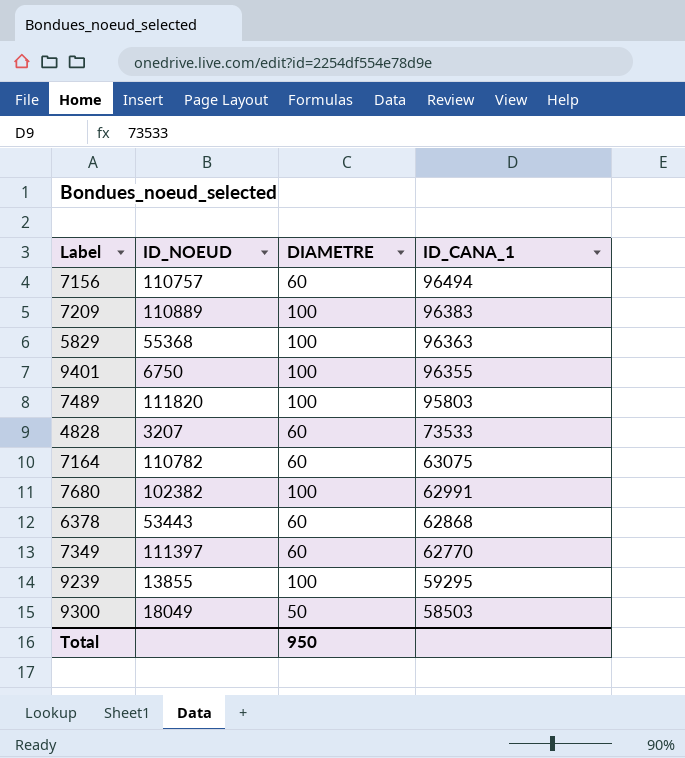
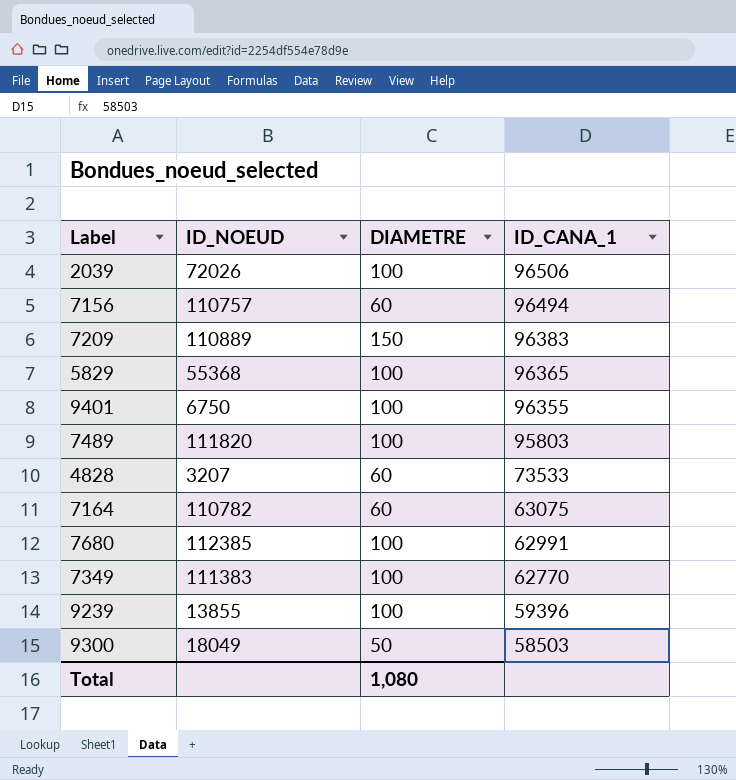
row 6378: 53443 | 60 | 62868 -> none
row 2039: none -> 72026 | 100 | 96506
7209 | DIAMETRE: 100 -> 150
5829 | ID_CANA_1: 96363 -> 96365
7680 | ID_NOEUD: 102382 -> 112385
7349 | ID_NOEUD: 111397 -> 111383
7349 | DIAMETRE: 60 -> 100
9239 | ID_CANA_1: 59295 -> 59396
Total | DIAMETRE: 950 -> 1,080

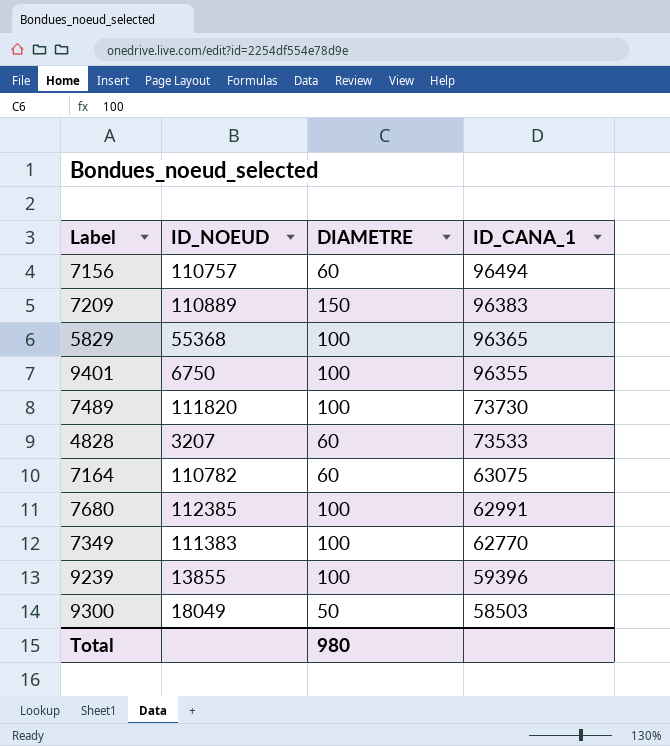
row 2039: 72026 | 100 | 96506 -> none
7489 | ID_CANA_1: 95803 -> 73730
Total | DIAMETRE: 1,080 -> 980

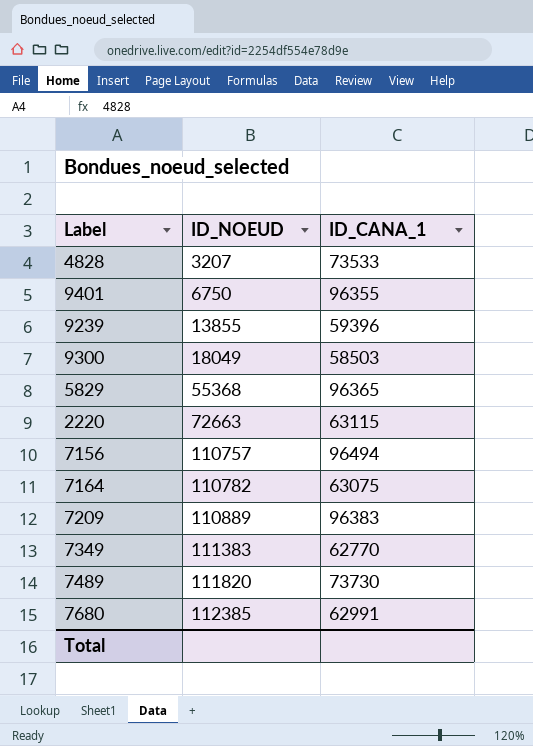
row order: ID_CANA_1 descending -> ID_NOEUD ascending
column DIAMETRE | position: 3 -> none
row 2220: none -> 72663 | 63115

